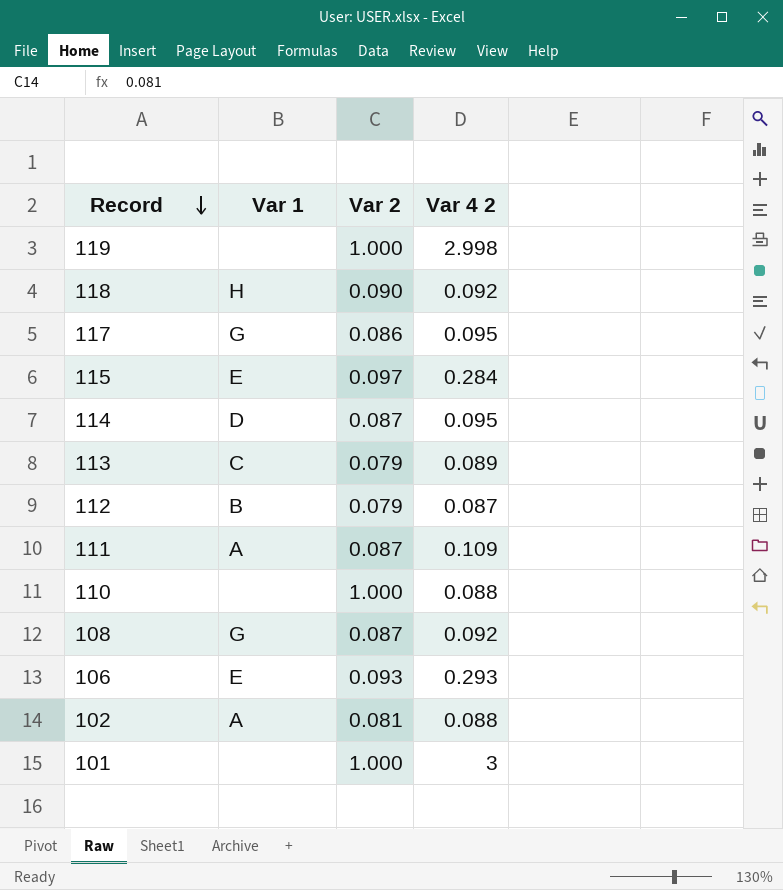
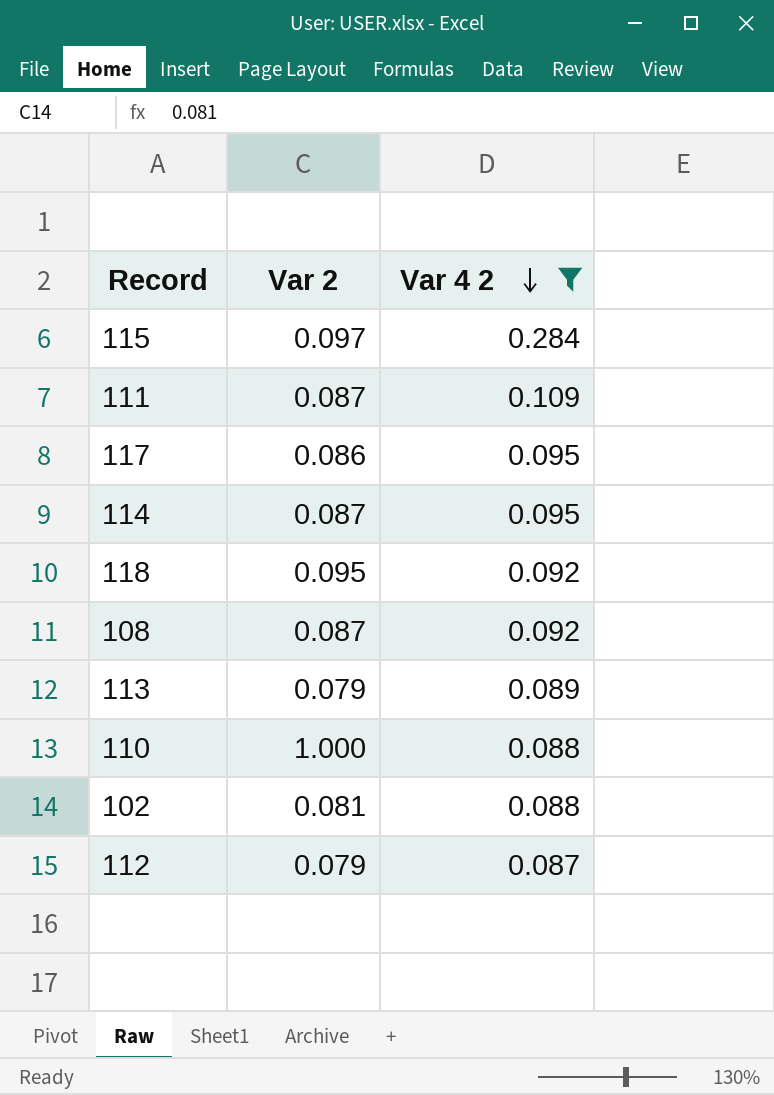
filter: none -> Var 4 2 <= 0.284
row order: Record descending -> Var 4 2 descending
column Var 1 | position: 2 -> none
118 | Var 2: 0.090 -> 0.095

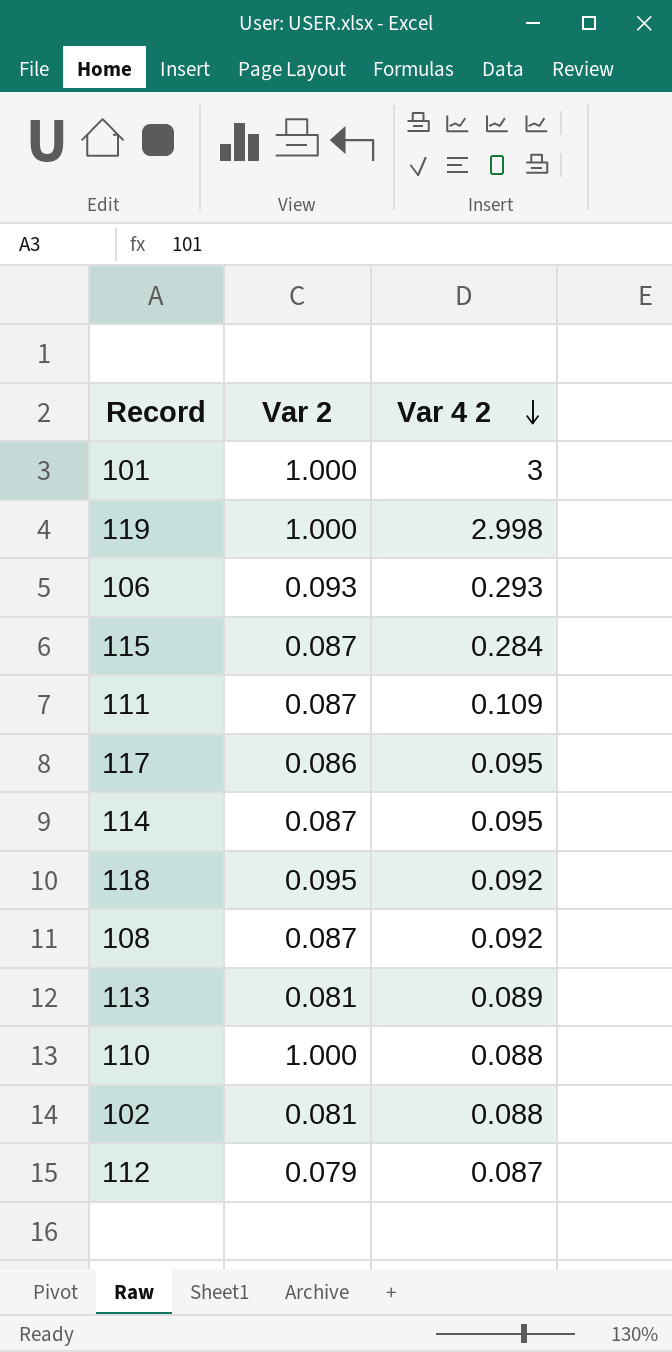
filter: Var 4 2 <= 0.284 -> none
115 | Var 2: 0.097 -> 0.087
113 | Var 2: 0.079 -> 0.081

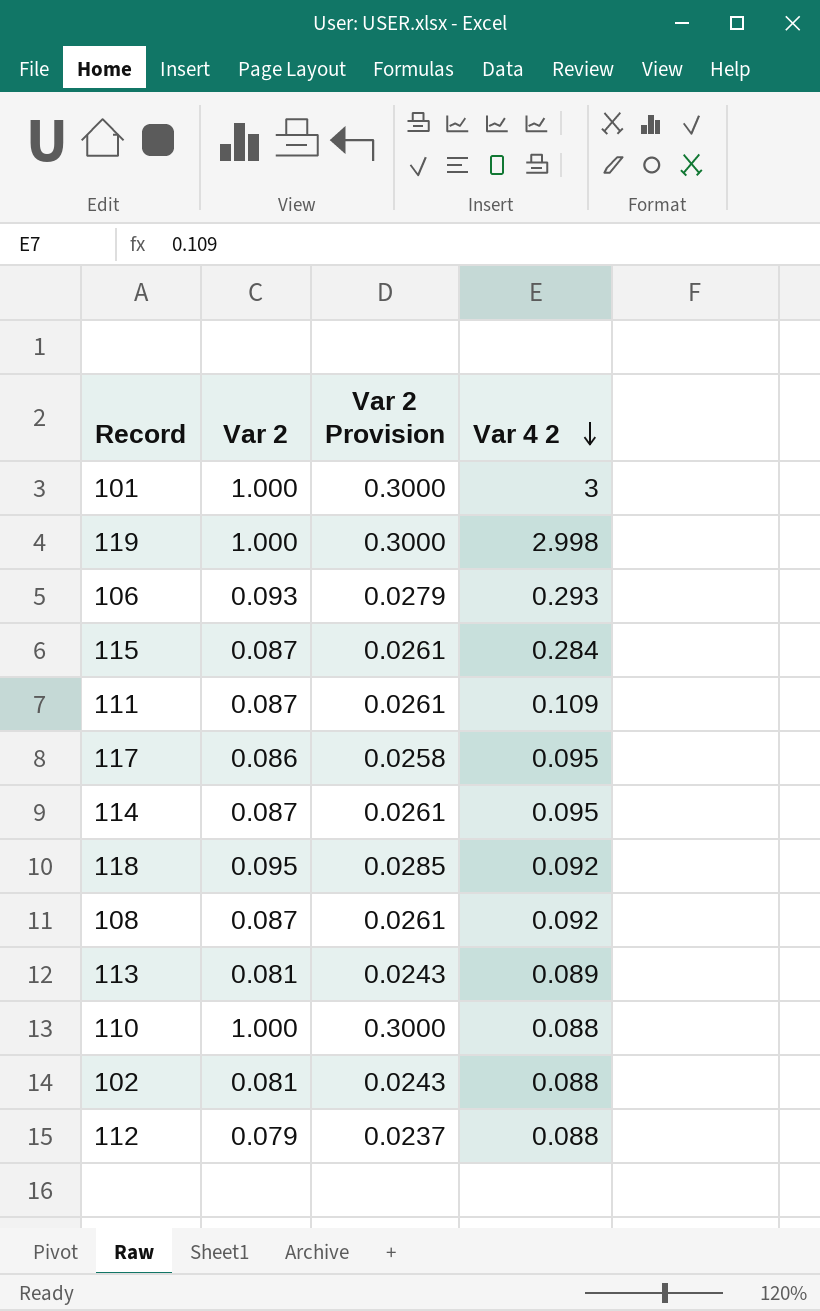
column Var 2 Provision | formula: none -> [Var 2] * 0.3
112 | Var 4 2: 0.087 -> 0.088

